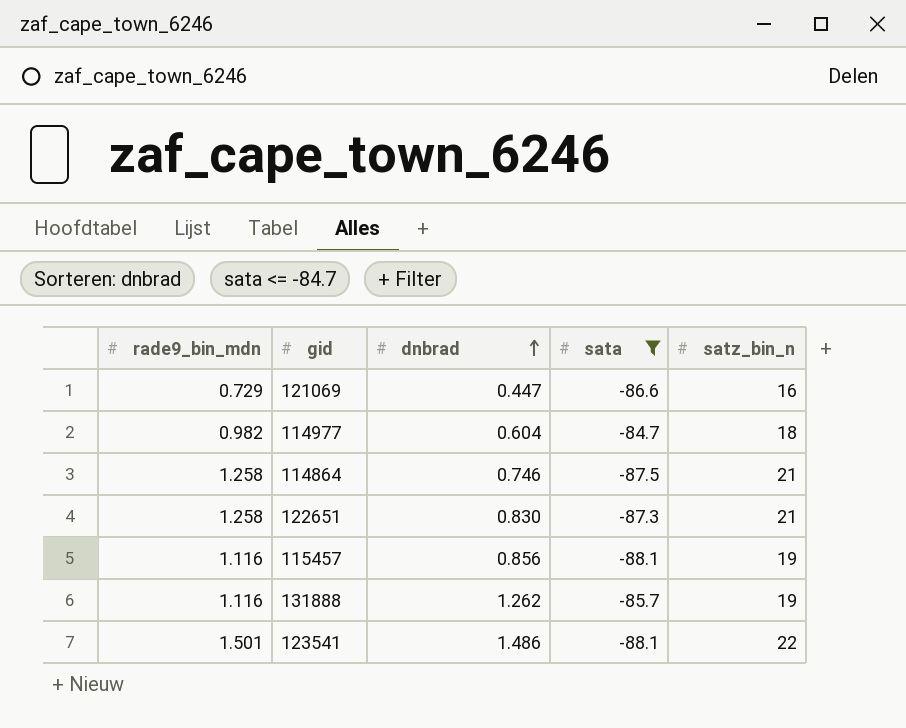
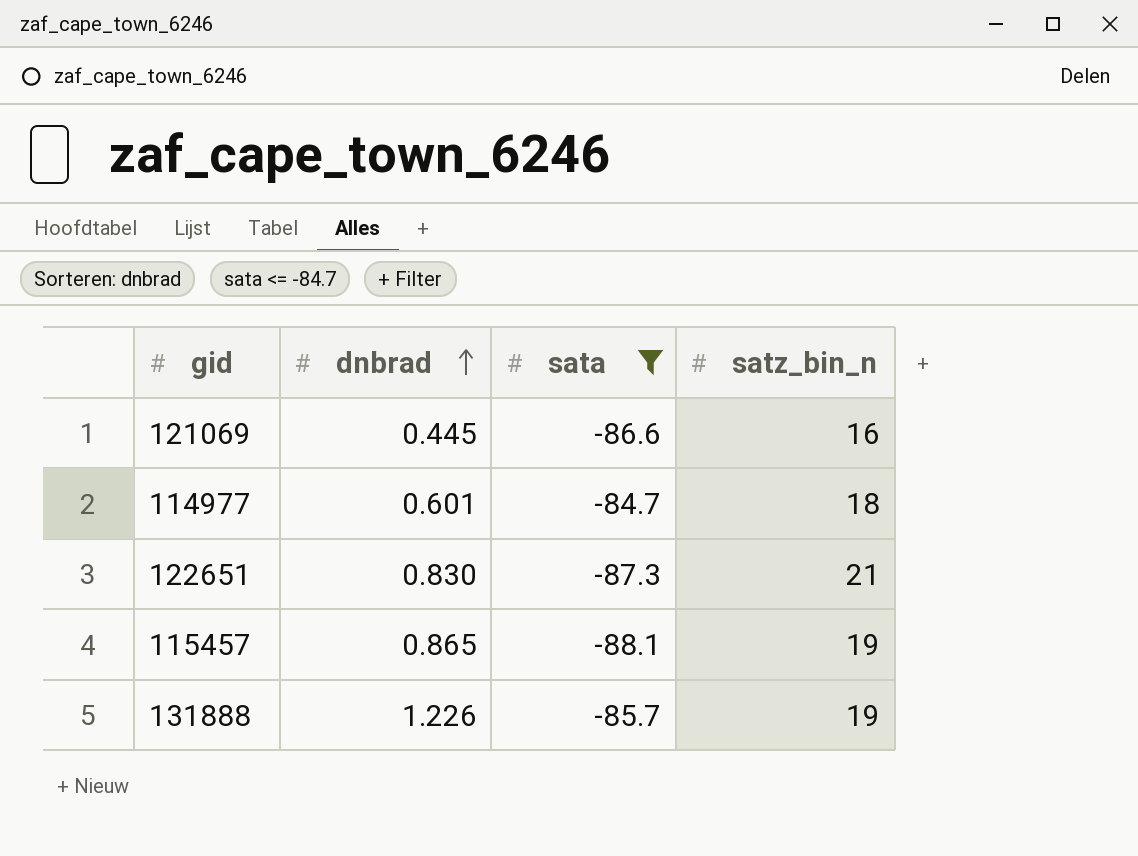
column rade9_bin_mdn | position: 1 -> none
row 114864: 1.258 | 0.746 | -87.5 | 21 -> none
row 123541: 1.501 | 1.486 | -88.1 | 22 -> none
121069 | dnbrad: 0.447 -> 0.445
114977 | dnbrad: 0.604 -> 0.601
115457 | dnbrad: 0.856 -> 0.865
131888 | dnbrad: 1.262 -> 1.226

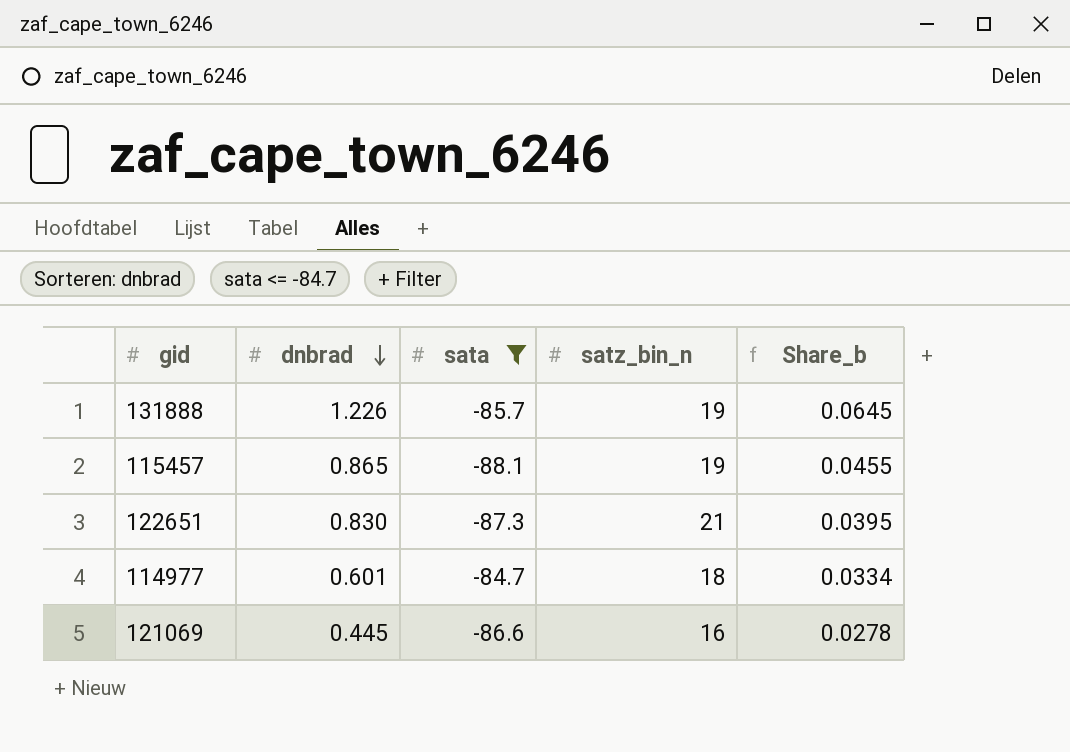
row order: dnbrad ascending -> dnbrad descending
column Share_b | formula: none -> [dnbrad] / [satz_bin_n]

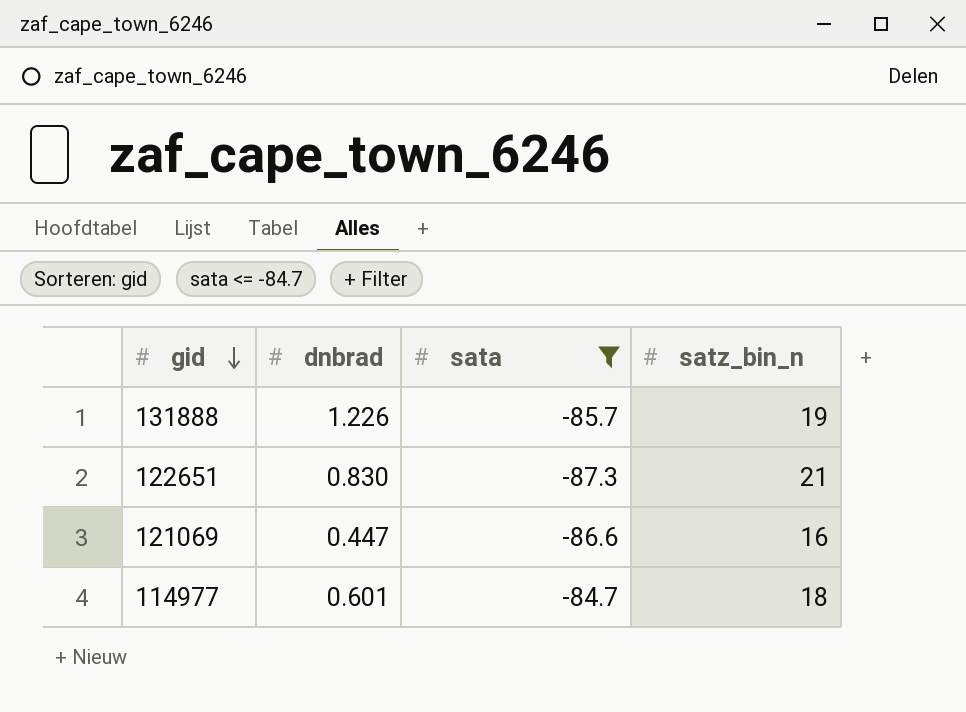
row order: dnbrad descending -> gid descending
column Share_b | formula: [dnbrad] / [satz_bin_n] -> none
row 115457: 0.865 | -88.1 | 19 | 0.0455 -> none
121069 | dnbrad: 0.445 -> 0.447

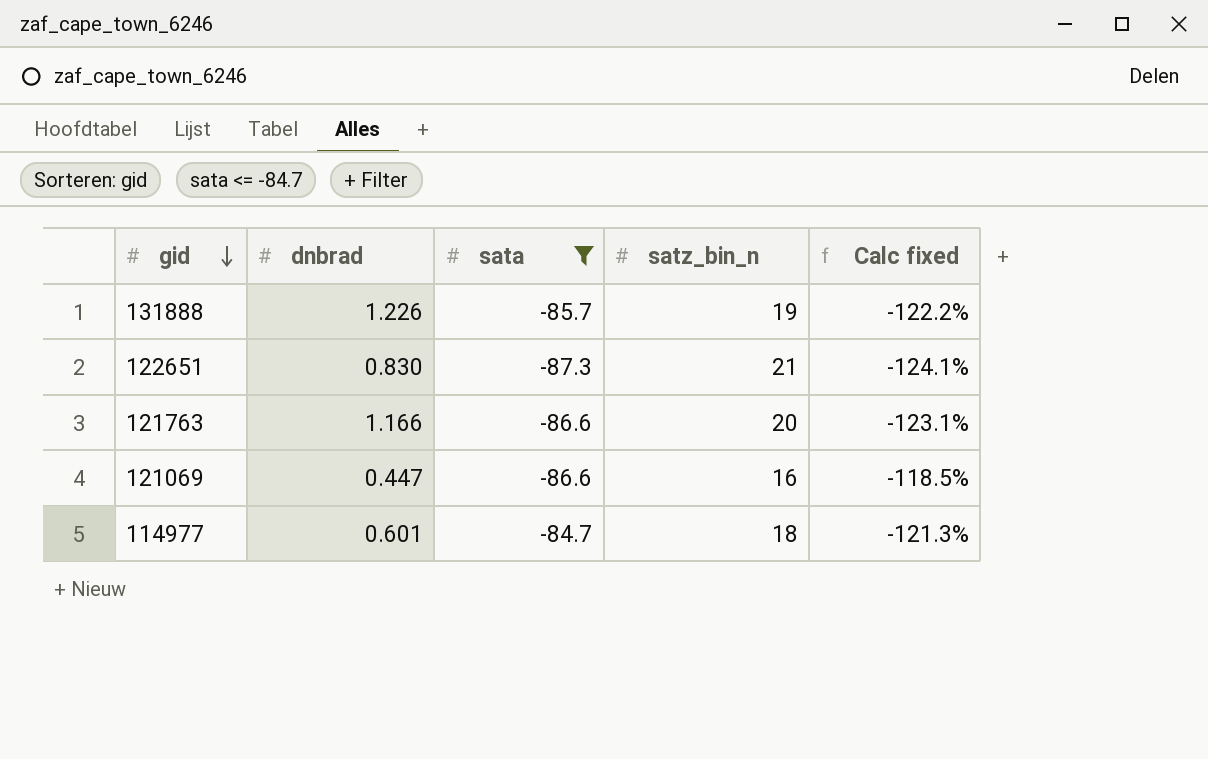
column Calc fixed | formula: none -> ([satz_bin_n] - [sata]) / [sata]
row 121763: none -> 1.166 | -86.6 | 20 | -123.1%

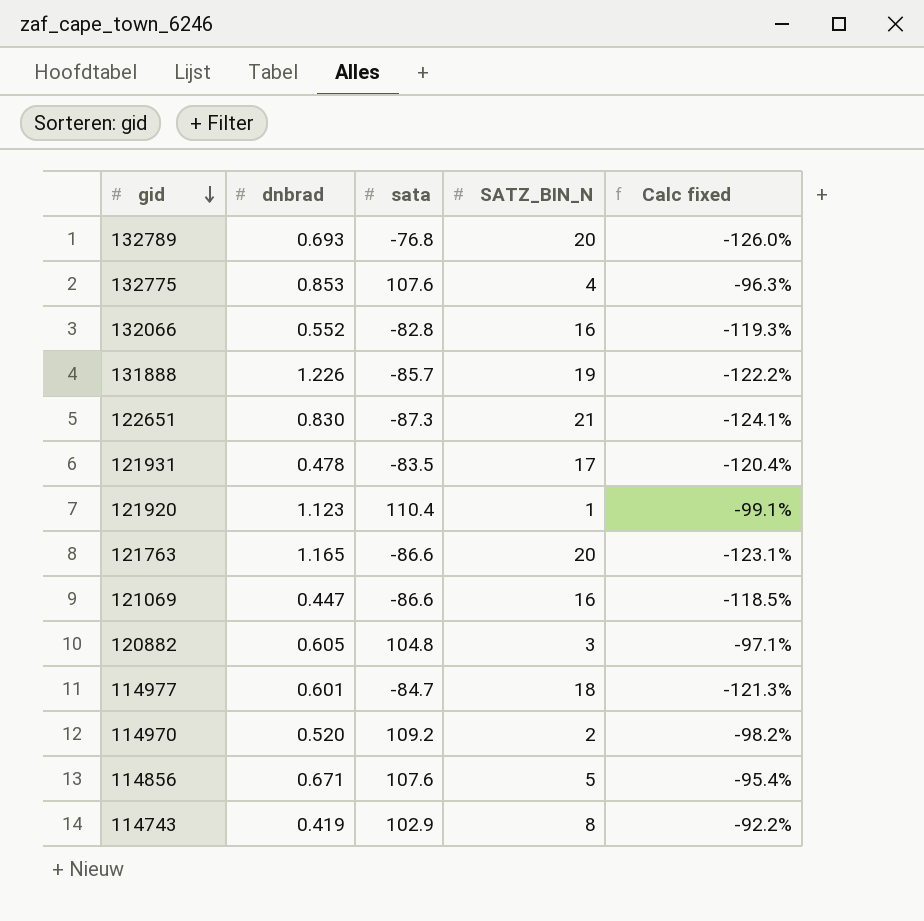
filter: sata <= -84.7 -> none
column name: satz_bin_n -> SATZ_BIN_N
121763 | dnbrad: 1.166 -> 1.165

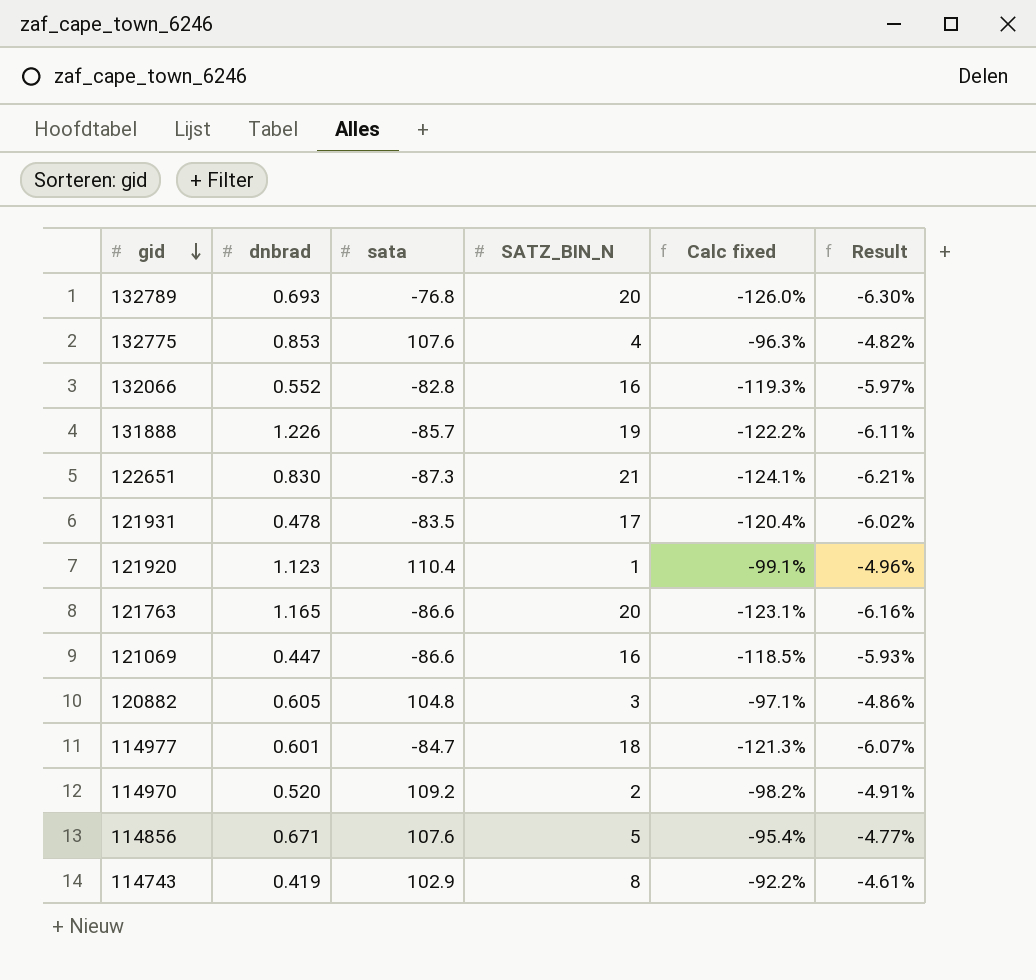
column Result | formula: none -> [Calc fixed] * 0.05

